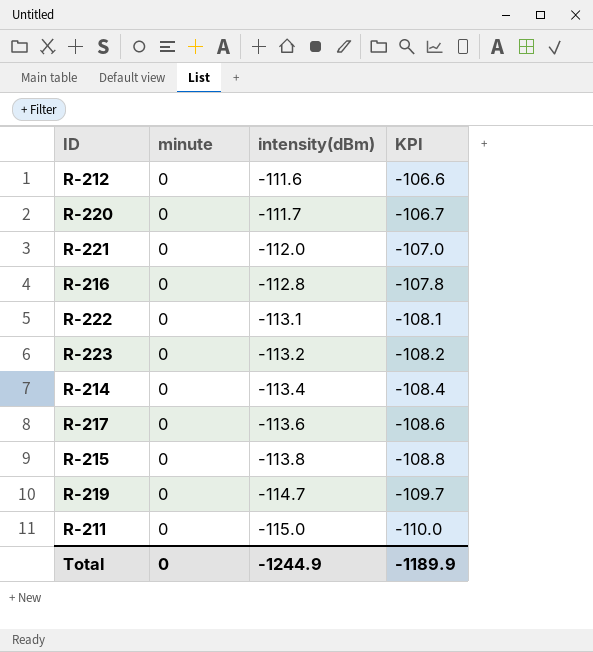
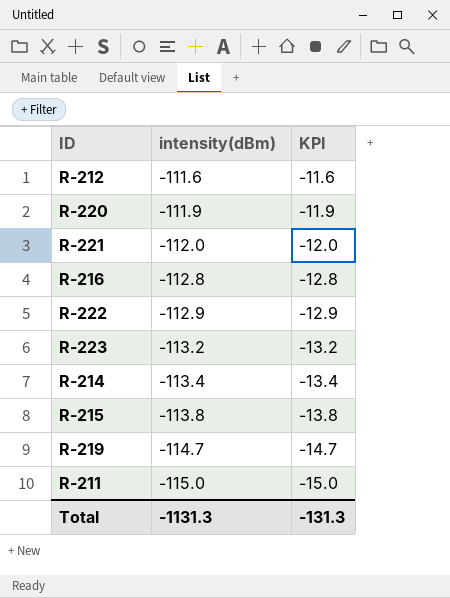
column minute | position: 2 -> none
column KPI | formula: [intensity(dBm)] + 5 -> [intensity(dBm)] + 100
row R-217: 0 | -113.6 | -108.6 -> none
R-220 | intensity(dBm): -111.7 -> -111.9
R-222 | intensity(dBm): -113.1 -> -112.9
Total | intensity(dBm): -1244.9 -> -1131.3
Total | KPI: -1189.9 -> -131.3

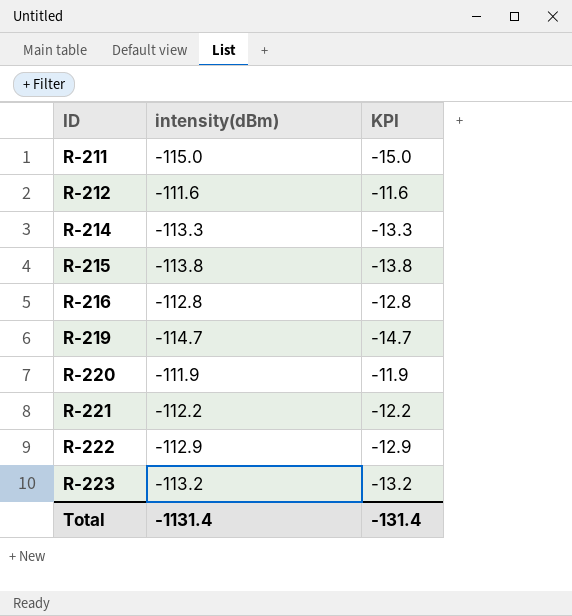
row order: intensity(dBm) descending -> ID ascending
R-214 | intensity(dBm): -113.4 -> -113.3
R-214 | KPI: -13.4 -> -13.3
R-221 | intensity(dBm): -112.0 -> -112.2
R-221 | KPI: -12.0 -> -12.2
Total | intensity(dBm): -1131.3 -> -1131.4
Total | KPI: -131.3 -> -131.4

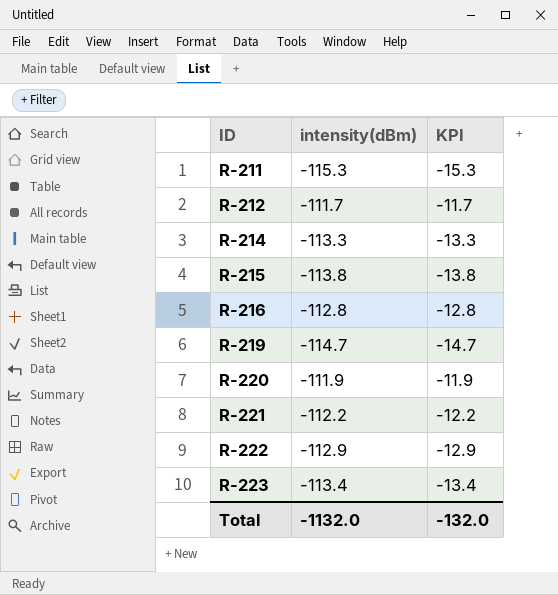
R-211 | intensity(dBm): -115.0 -> -115.3
R-211 | KPI: -15.0 -> -15.3
R-212 | intensity(dBm): -111.6 -> -111.7
R-212 | KPI: -11.6 -> -11.7
R-223 | intensity(dBm): -113.2 -> -113.4
R-223 | KPI: -13.2 -> -13.4
Total | intensity(dBm): -1131.4 -> -1132.0
Total | KPI: -131.4 -> -132.0

